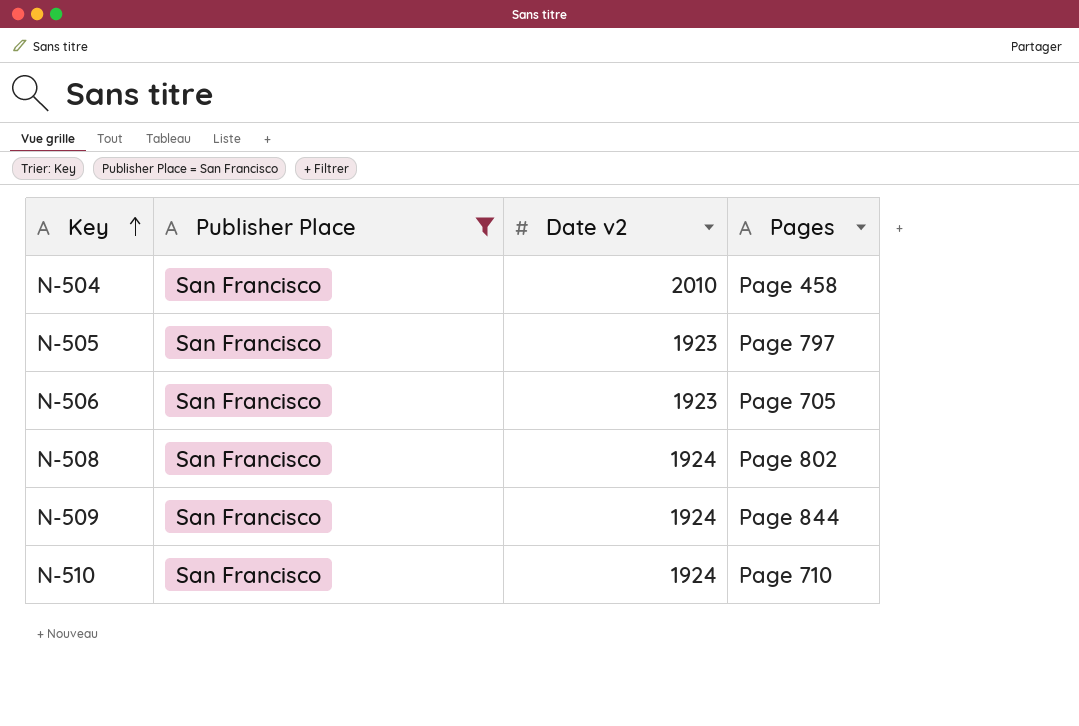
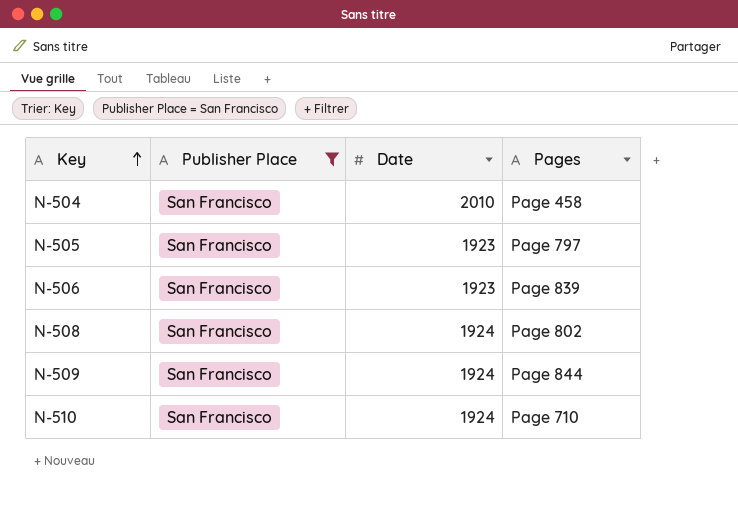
column name: Date v2 -> Date
N-506 | Pages: Page 705 -> Page 839

